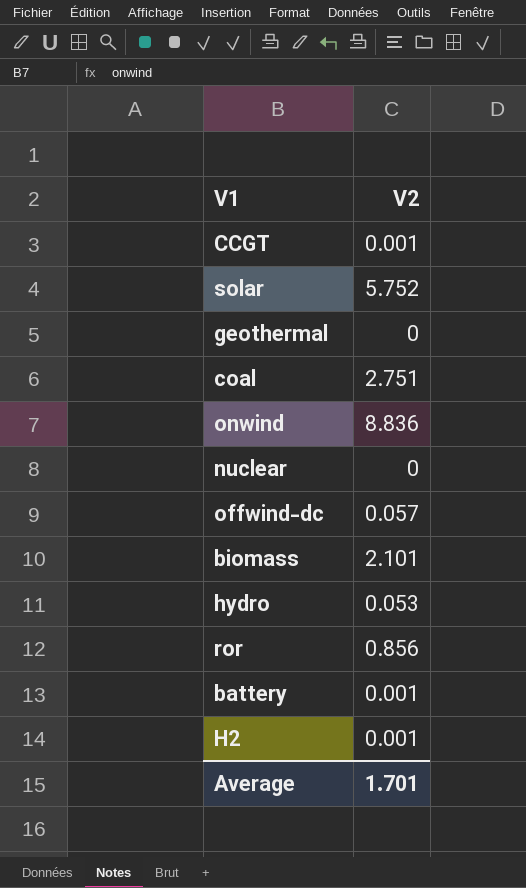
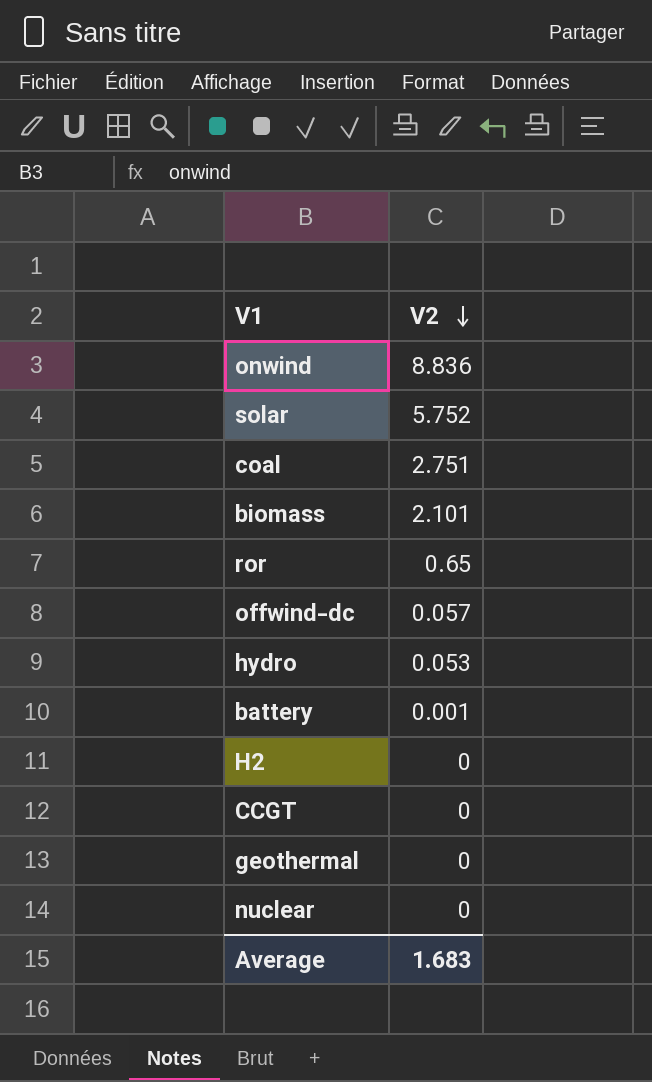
row order: none -> V2 descending
ror | V2: 0.856 -> 0.65
H2 | V2: 0.001 -> 0
CCGT | V2: 0.001 -> 0
Average | V2: 1.701 -> 1.683

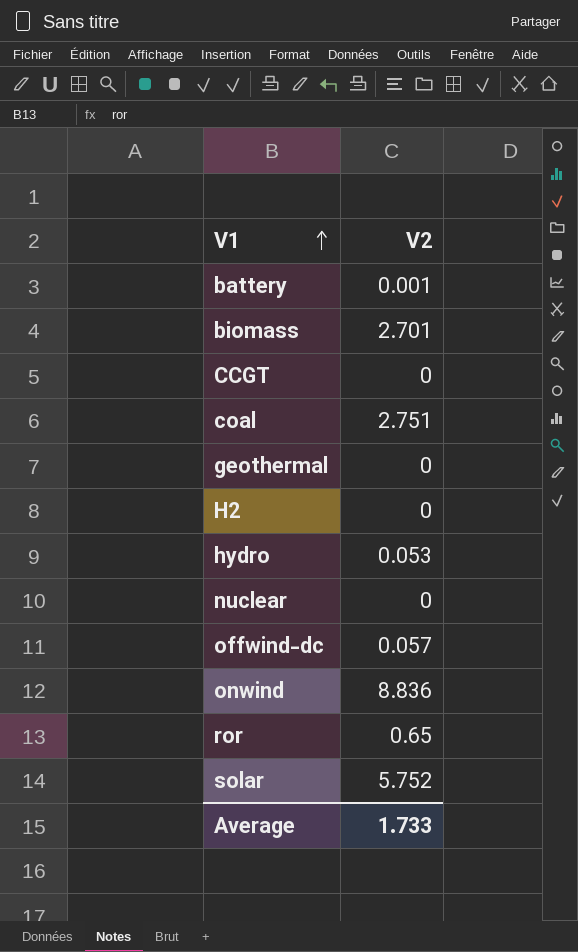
row order: V2 descending -> V1 ascending
biomass | V2: 2.101 -> 2.701
Average | V2: 1.683 -> 1.733

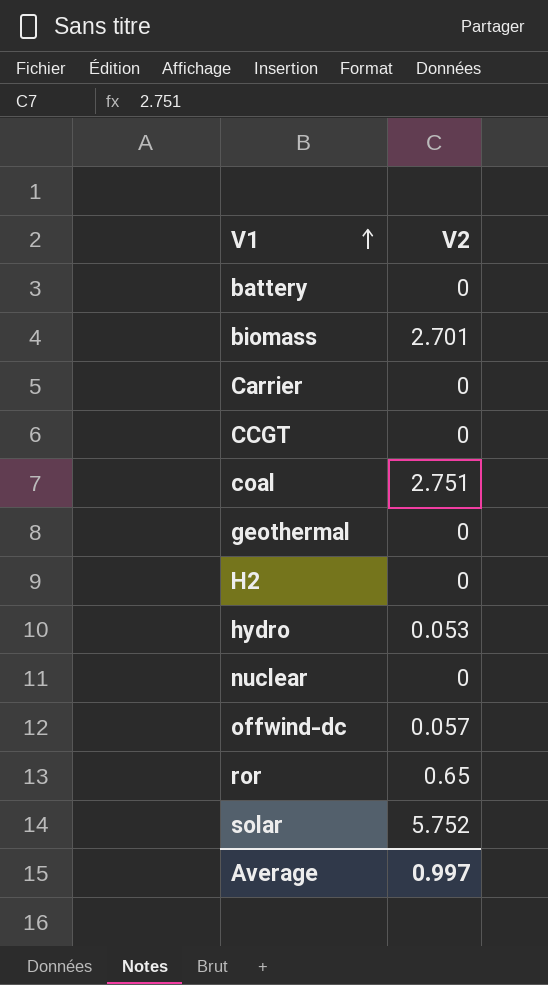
row onwind: 8.836 -> none
battery | V2: 0.001 -> 0
row Carrier: none -> 0
Average | V2: 1.733 -> 0.997

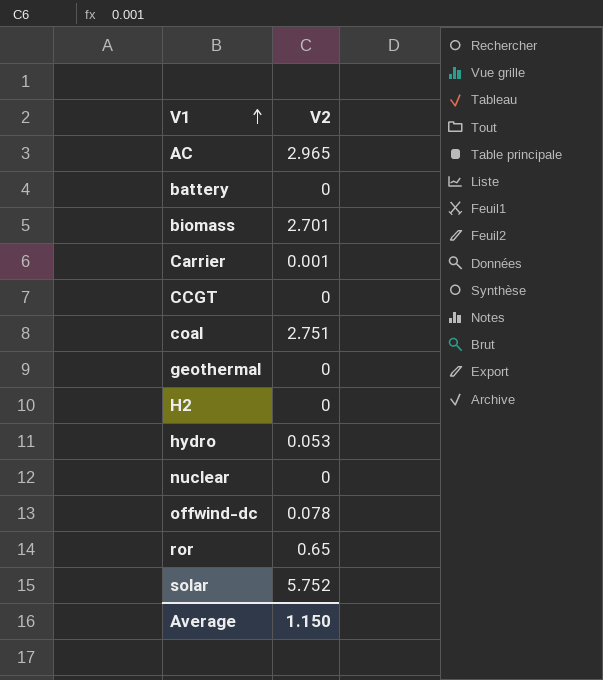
row AC: none -> 2.965
Carrier | V2: 0 -> 0.001
offwind-dc | V2: 0.057 -> 0.078
Average | V2: 0.997 -> 1.150

